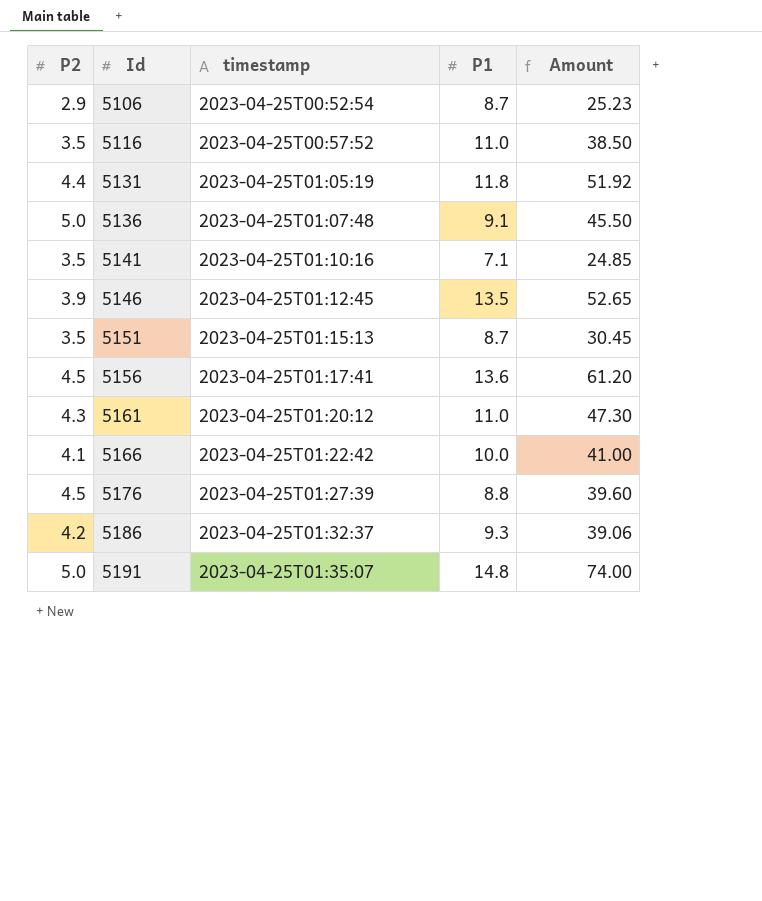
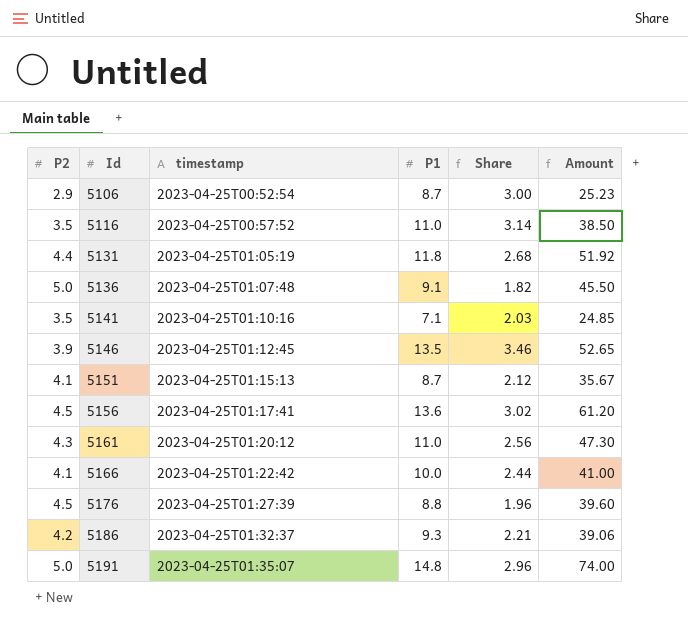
column Share | formula: none -> [P1] / [P2]
5151 | P2: 3.5 -> 4.1
5151 | Amount: 30.45 -> 35.67

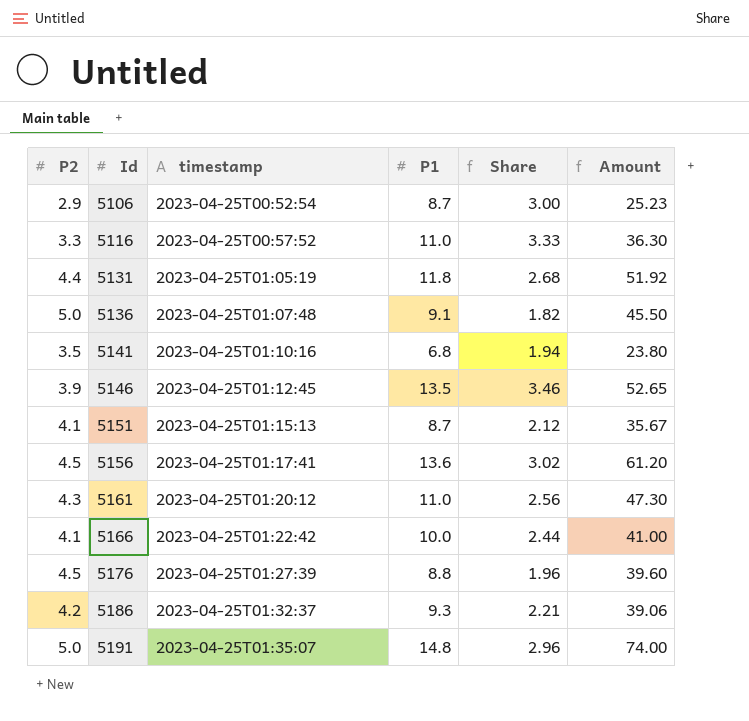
5116 | P2: 3.5 -> 3.3
5116 | Share: 3.14 -> 3.33
5116 | Amount: 38.50 -> 36.30
5141 | P1: 7.1 -> 6.8
5141 | Share: 2.03 -> 1.94
5141 | Amount: 24.85 -> 23.80

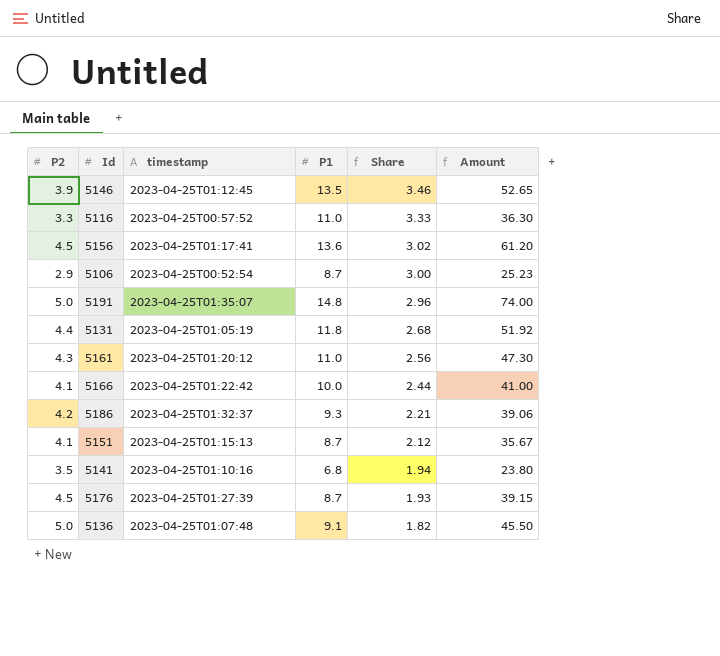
row order: Id ascending -> Share descending
5176 | P1: 8.8 -> 8.7
5176 | Share: 1.96 -> 1.93
5176 | Amount: 39.60 -> 39.15

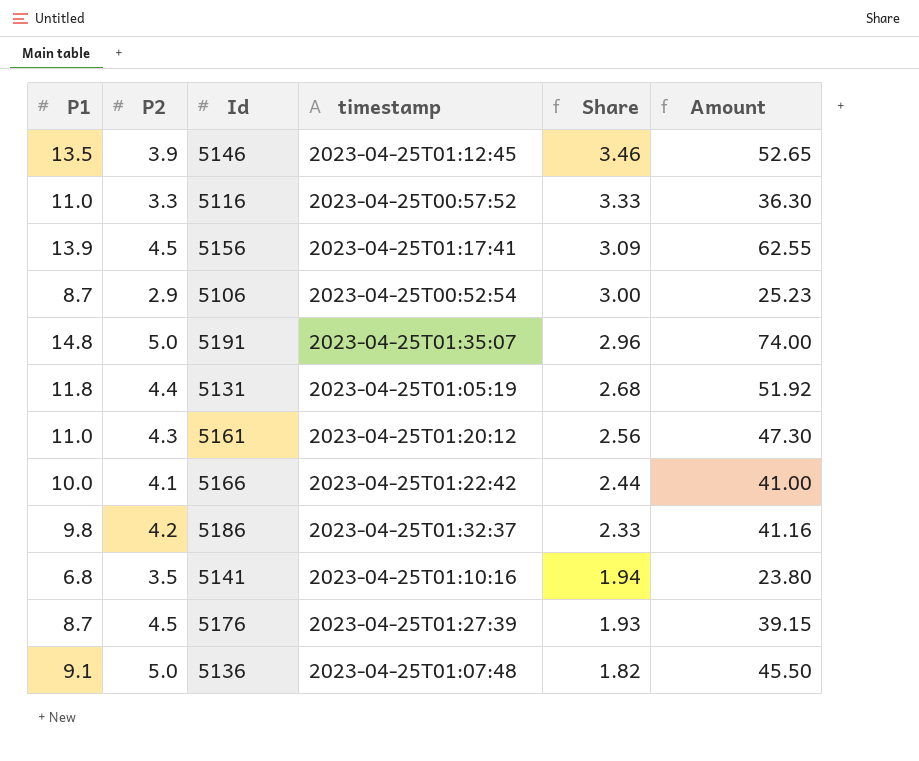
column P1 | position: 4 -> 1
row 5151: 4.1 | 2023-04-25T01:15:13 | 8.7 | 2.12 | 35.67 -> none
5156 | P1: 13.6 -> 13.9
5156 | Share: 3.02 -> 3.09
5156 | Amount: 61.20 -> 62.55
5186 | P1: 9.3 -> 9.8
5186 | Share: 2.21 -> 2.33
5186 | Amount: 39.06 -> 41.16

